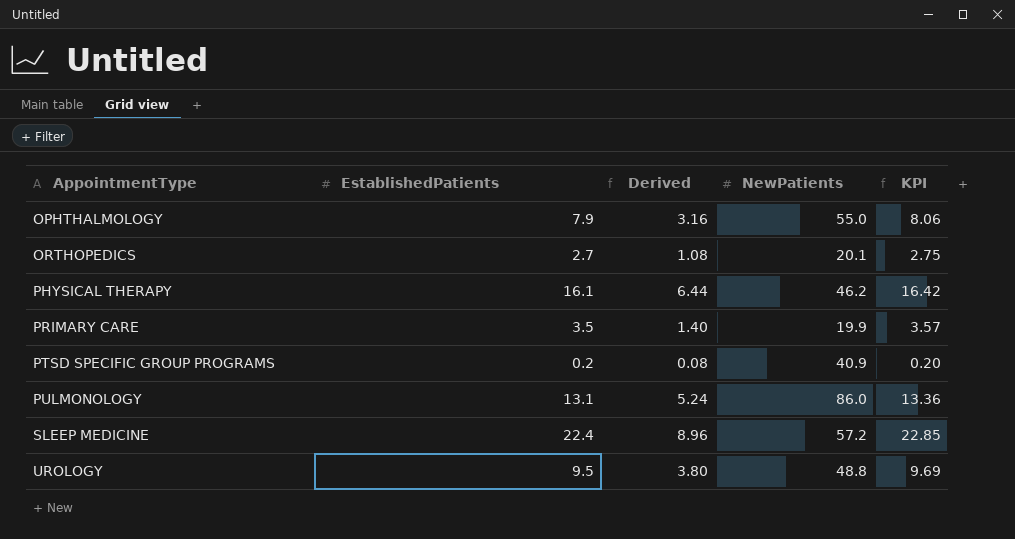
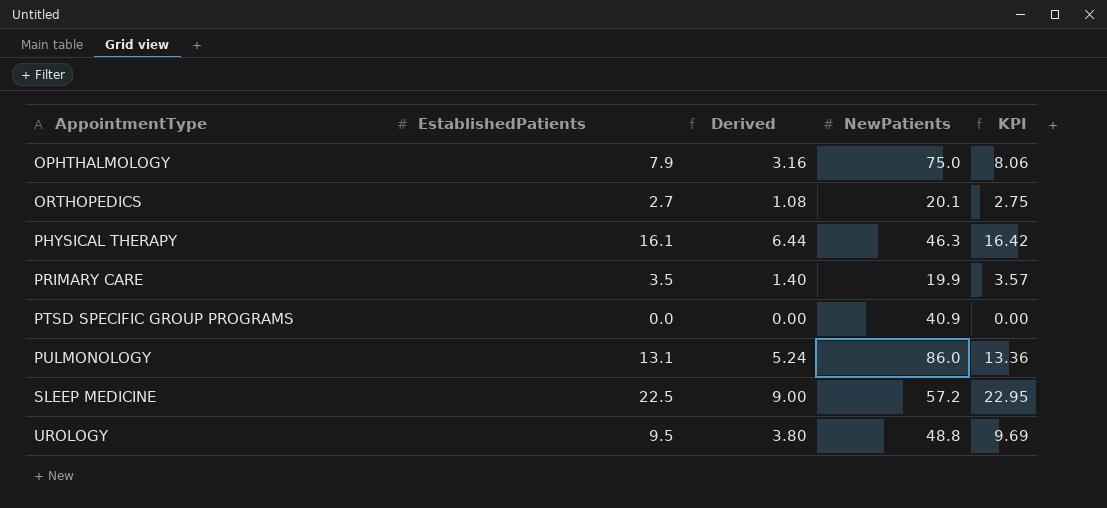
OPHTHALMOLOGY | NewPatients: 55.0 -> 75.0
PHYSICAL THERAPY | NewPatients: 46.2 -> 46.3
PTSD SPECIFIC GROUP PROGRAMS | EstablishedPatients: 0.2 -> 0.0
PTSD SPECIFIC GROUP PROGRAMS | Derived: 0.08 -> 0.00
PTSD SPECIFIC GROUP PROGRAMS | KPI: 0.20 -> 0.00
SLEEP MEDICINE | EstablishedPatients: 22.4 -> 22.5
SLEEP MEDICINE | Derived: 8.96 -> 9.00
SLEEP MEDICINE | KPI: 22.85 -> 22.95

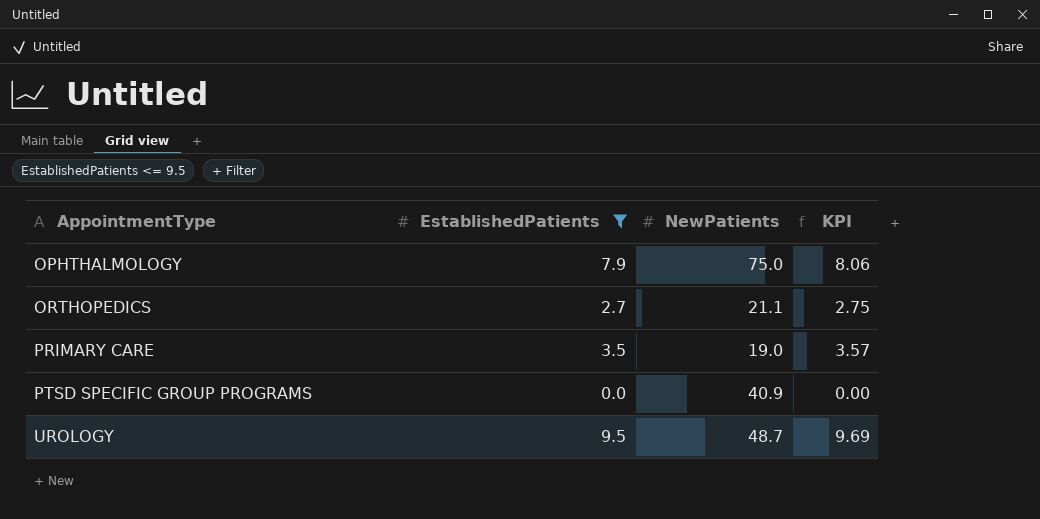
filter: none -> EstablishedPatients <= 9.5
column Derived | formula: [EstablishedPatients] * 0.4 -> none
ORTHOPEDICS | NewPatients: 20.1 -> 21.1
PRIMARY CARE | NewPatients: 19.9 -> 19.0
UROLOGY | NewPatients: 48.8 -> 48.7

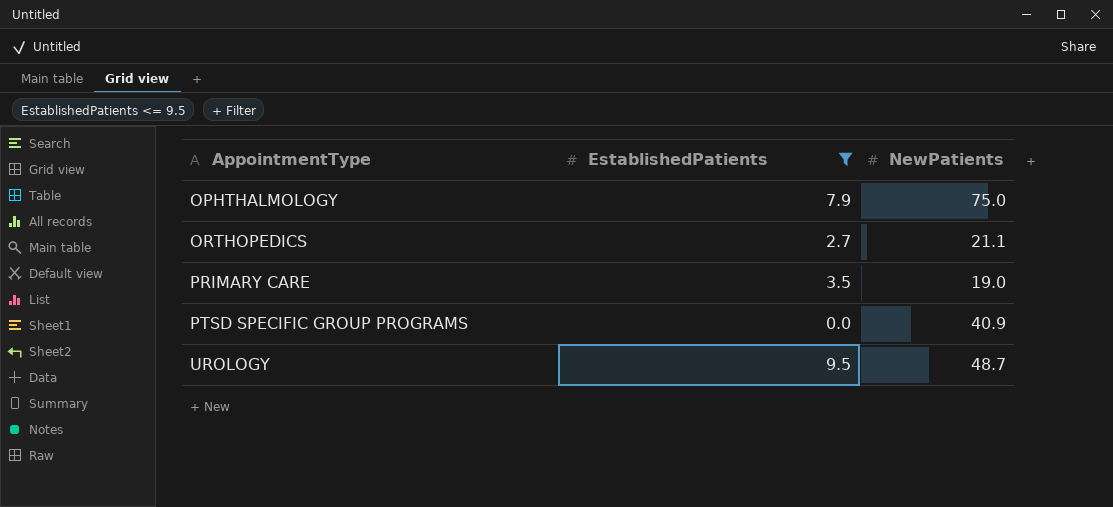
column KPI | formula: [EstablishedPatients] * 1.02 -> none

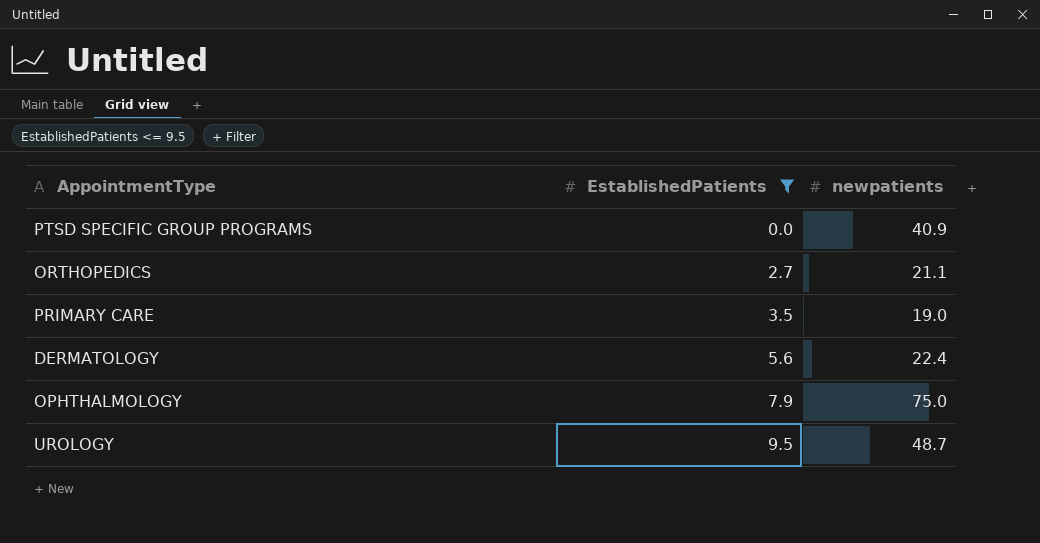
row order: AppointmentType ascending -> EstablishedPatients ascending
column name: NewPatients -> newpatients
row DERMATOLOGY: none -> 5.6 | 22.4

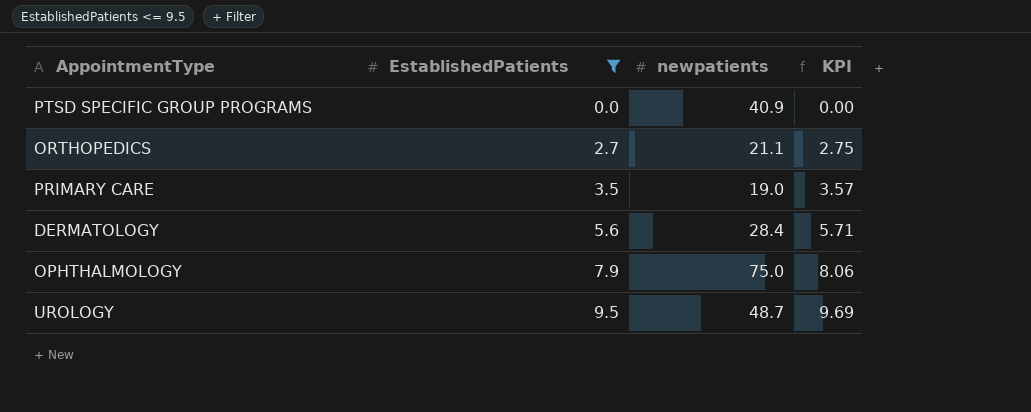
column KPI | formula: none -> [EstablishedPatients] * 1.02
DERMATOLOGY | newpatients: 22.4 -> 28.4

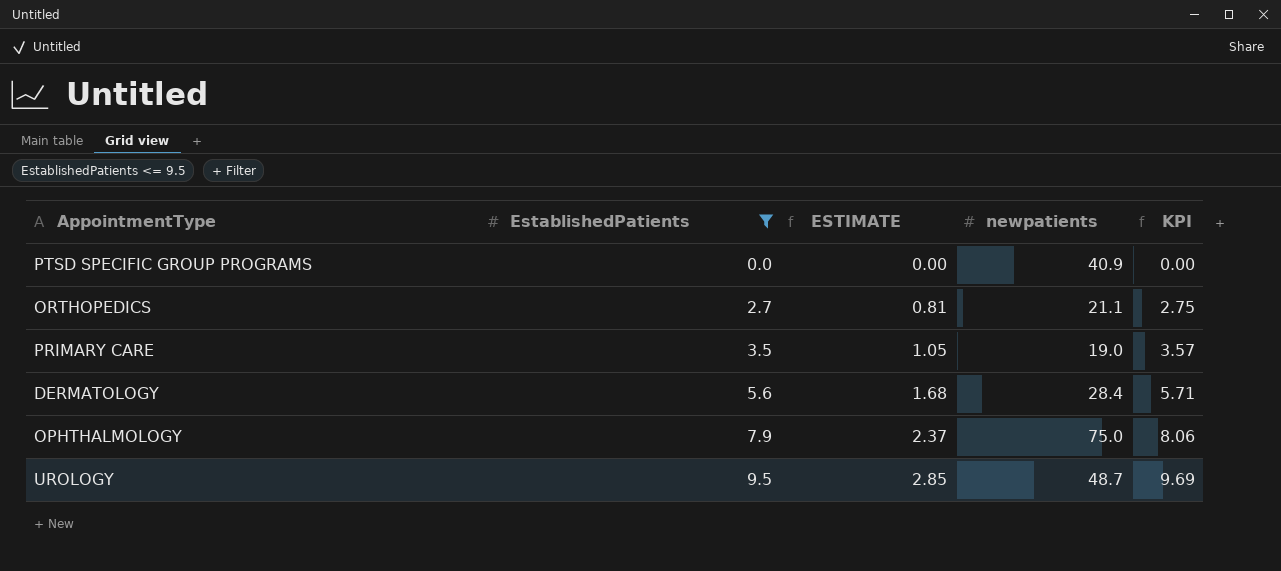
column ESTIMATE | formula: none -> [EstablishedPatients] * 0.3

